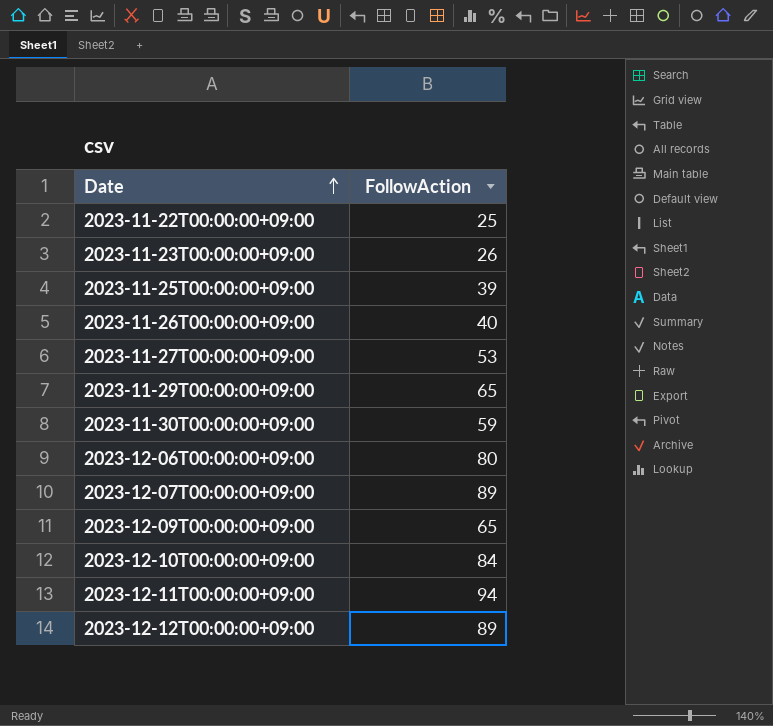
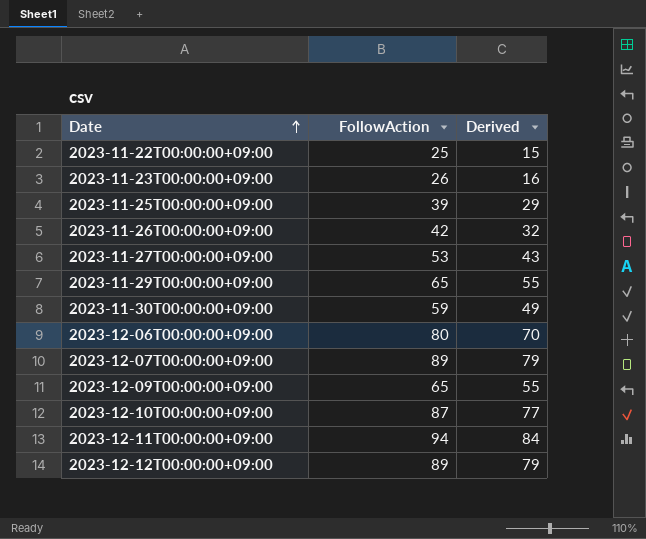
column Derived | formula: none -> [FollowAction] - 10
2023-11-26T00:00:00+09:00 | FollowAction: 40 -> 42
2023-12-10T00:00:00+09:00 | FollowAction: 84 -> 87

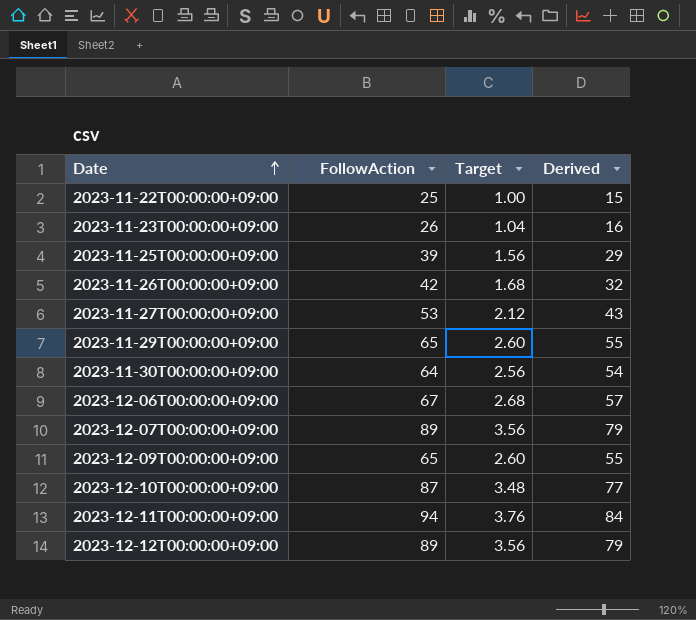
column Target | formula: none -> [FollowAction] * 0.04
2023-11-30T00:00:00+09:00 | FollowAction: 59 -> 64
2023-11-30T00:00:00+09:00 | Derived: 49 -> 54
2023-12-06T00:00:00+09:00 | FollowAction: 80 -> 67
2023-12-06T00:00:00+09:00 | Derived: 70 -> 57

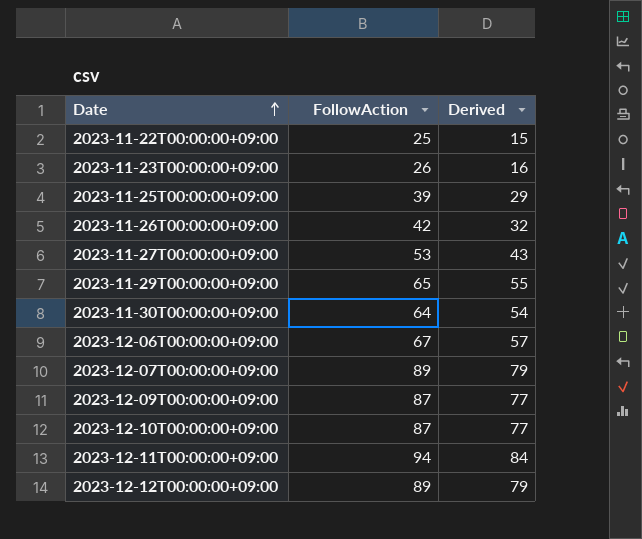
column Target | formula: [FollowAction] * 0.04 -> none
2023-12-09T00:00:00+09:00 | FollowAction: 65 -> 87
2023-12-09T00:00:00+09:00 | Derived: 55 -> 77

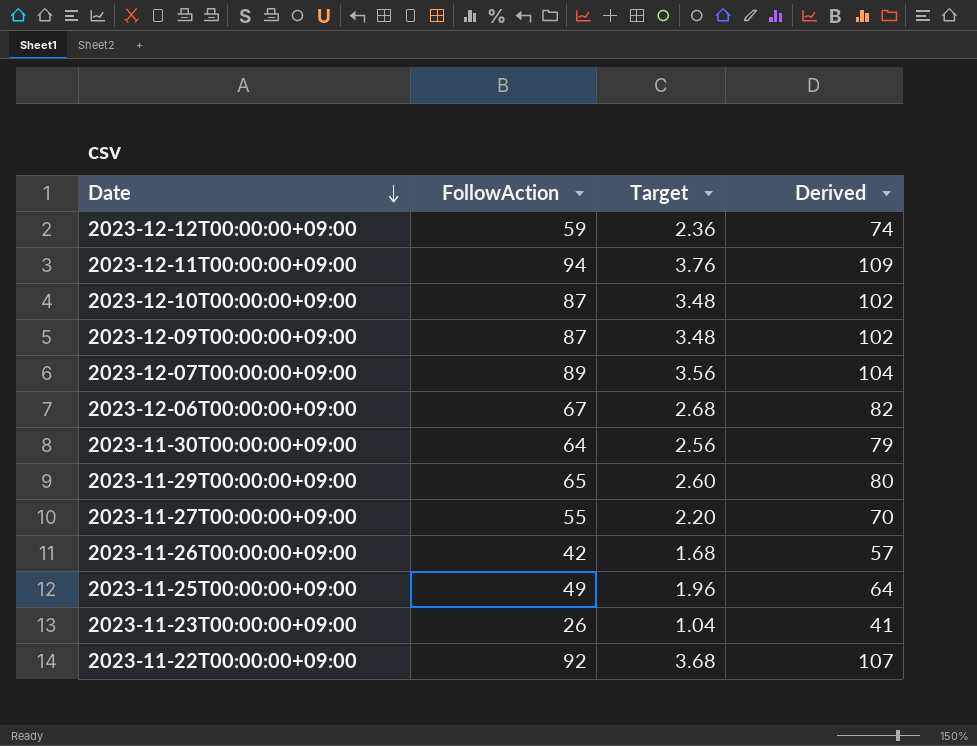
row order: Date ascending -> Date descending
column Target | formula: none -> [FollowAction] * 0.04
column Derived | formula: [FollowAction] - 10 -> [FollowAction] + 15
2023-12-12T00:00:00+09:00 | FollowAction: 89 -> 59
2023-11-27T00:00:00+09:00 | FollowAction: 53 -> 55
2023-11-25T00:00:00+09:00 | FollowAction: 39 -> 49
2023-11-22T00:00:00+09:00 | FollowAction: 25 -> 92

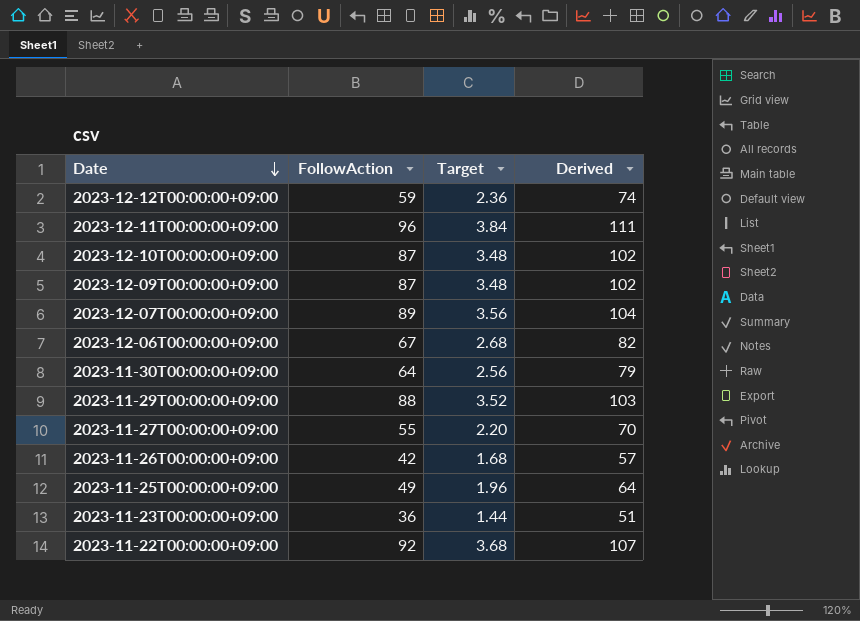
2023-12-11T00:00:00+09:00 | FollowAction: 94 -> 96
2023-12-11T00:00:00+09:00 | Target: 3.76 -> 3.84
2023-12-11T00:00:00+09:00 | Derived: 109 -> 111
2023-11-29T00:00:00+09:00 | FollowAction: 65 -> 88
2023-11-29T00:00:00+09:00 | Target: 2.60 -> 3.52
2023-11-29T00:00:00+09:00 | Derived: 80 -> 103
2023-11-23T00:00:00+09:00 | FollowAction: 26 -> 36
2023-11-23T00:00:00+09:00 | Target: 1.04 -> 1.44
2023-11-23T00:00:00+09:00 | Derived: 41 -> 51

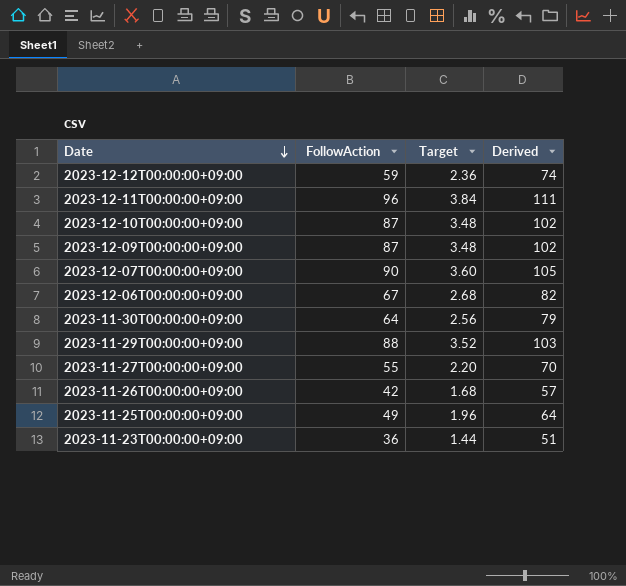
row 2023-11-22T00:00:00+09:00: 92 | 3.68 | 107 -> none
2023-12-07T00:00:00+09:00 | FollowAction: 89 -> 90
2023-12-07T00:00:00+09:00 | Target: 3.56 -> 3.60
2023-12-07T00:00:00+09:00 | Derived: 104 -> 105

